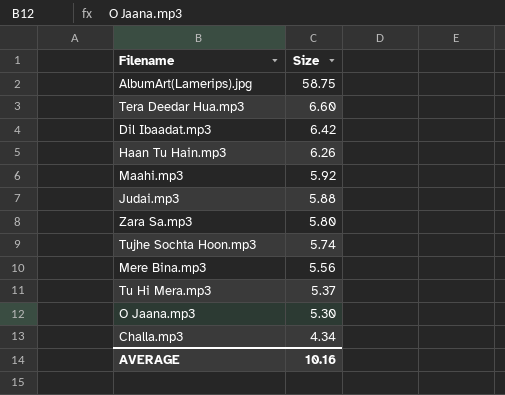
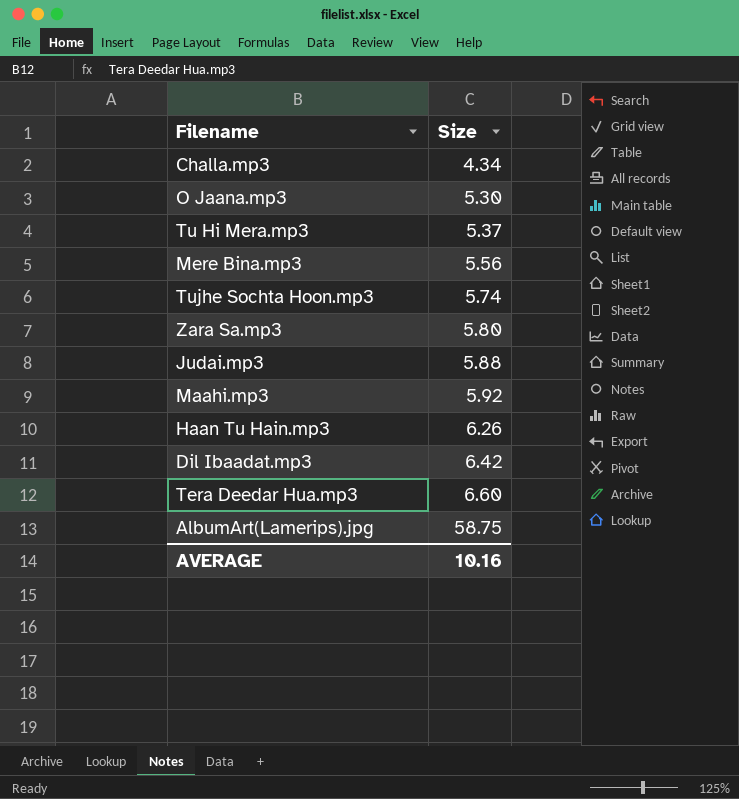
row order: Size descending -> Size ascending

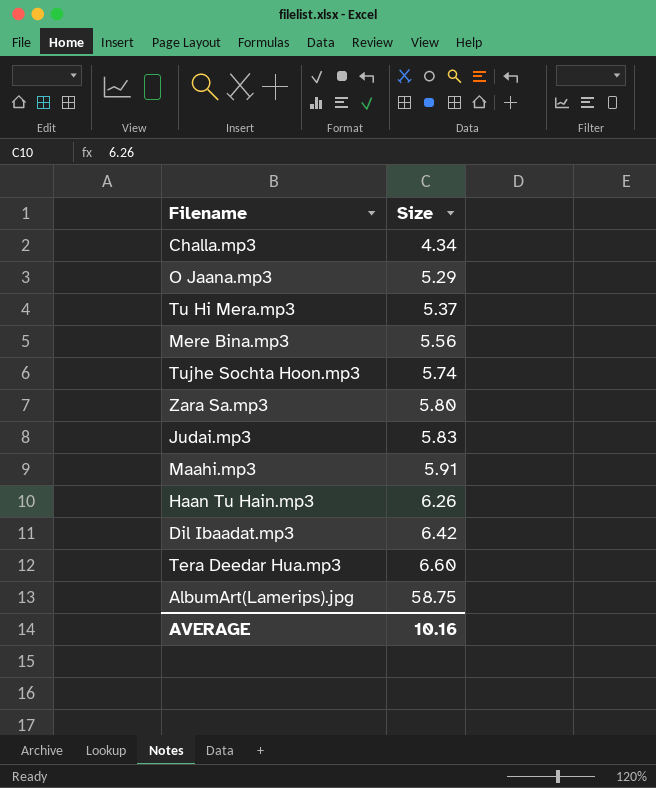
O Jaana.mp3 | Size: 5.30 -> 5.29
Judai.mp3 | Size: 5.88 -> 5.83
Maahi.mp3 | Size: 5.92 -> 5.91

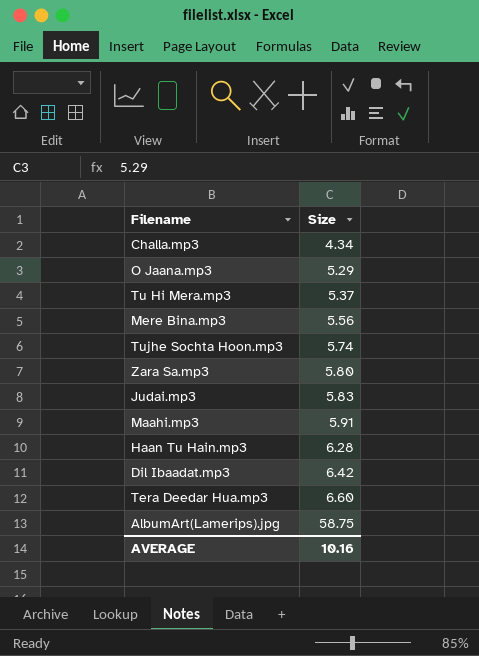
Haan Tu Hain.mp3 | Size: 6.26 -> 6.28

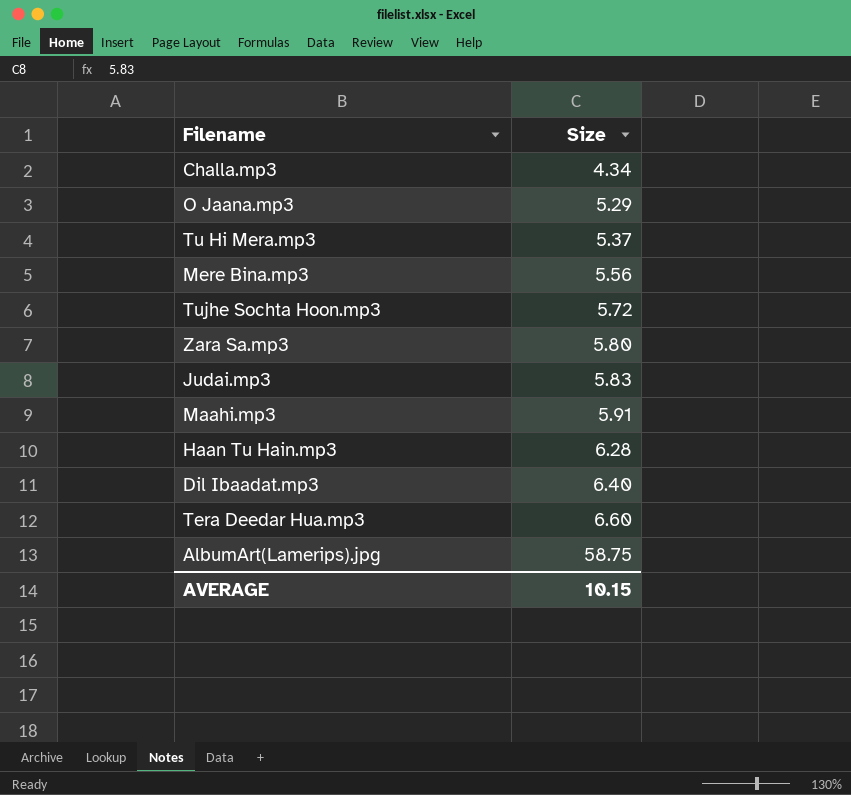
Tujhe Sochta Hoon.mp3 | Size: 5.74 -> 5.72
Dil Ibaadat.mp3 | Size: 6.42 -> 6.40
AVERAGE | Size: 10.16 -> 10.15

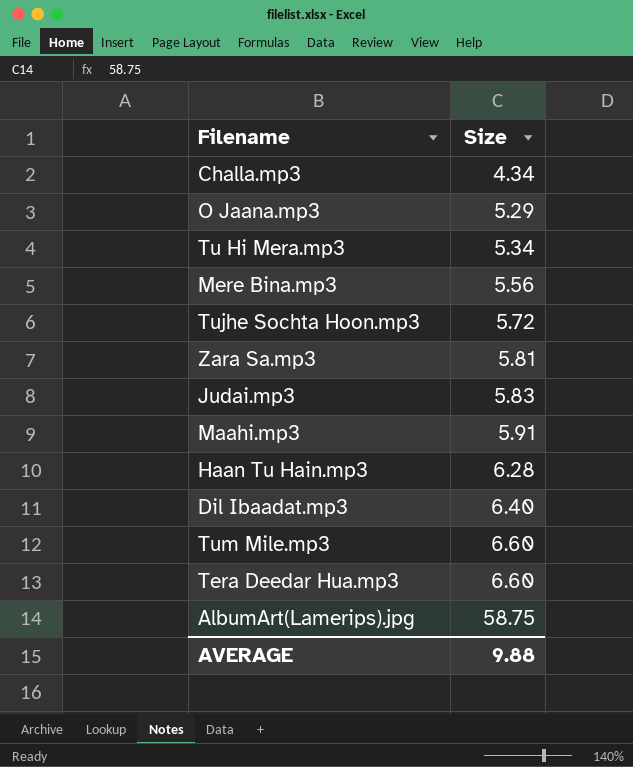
Tu Hi Mera.mp3 | Size: 5.37 -> 5.34
Zara Sa.mp3 | Size: 5.80 -> 5.81
row Tum Mile.mp3: none -> 6.60
AVERAGE | Size: 10.15 -> 9.88

